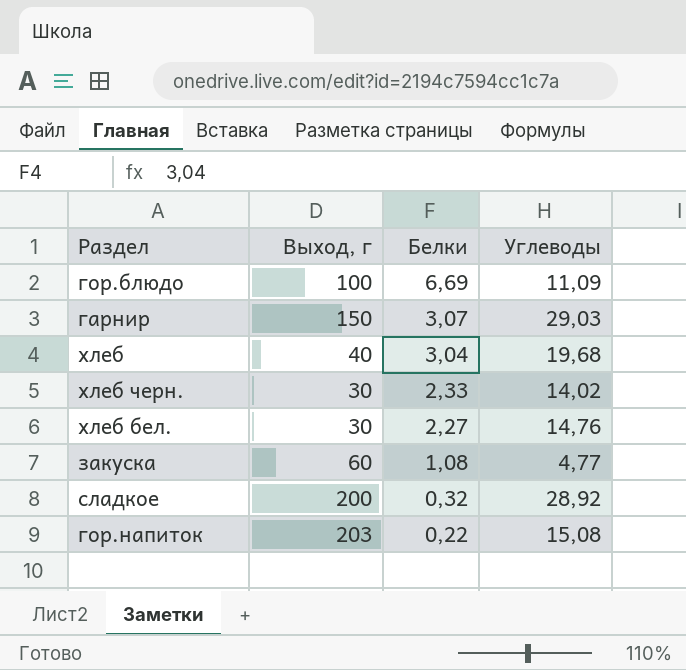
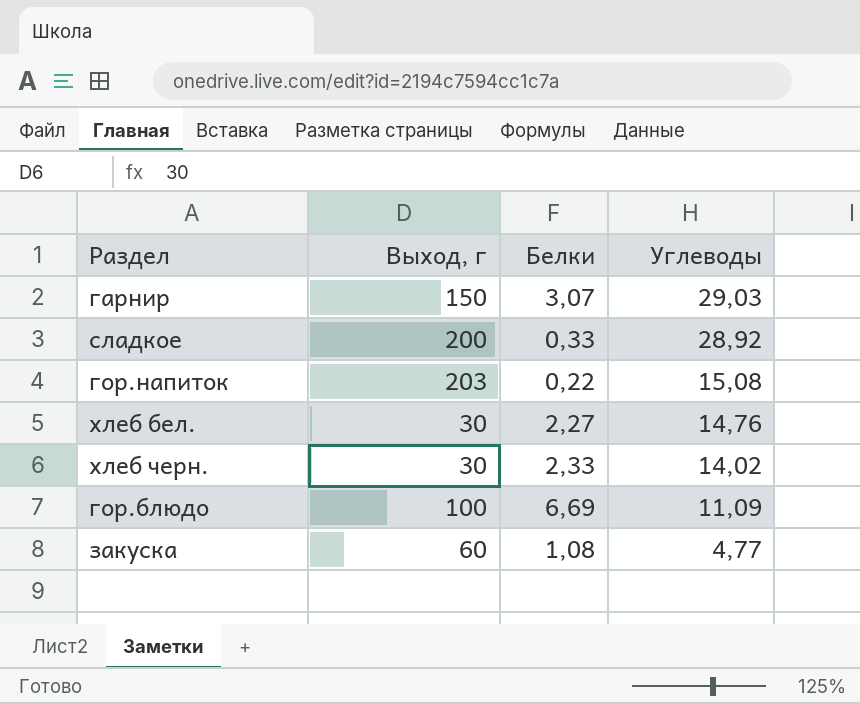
row order: Белки descending -> Углеводы descending
row хлеб: 40 | 3,04 | 19,68 -> none
сладкое | Белки: 0,32 -> 0,33

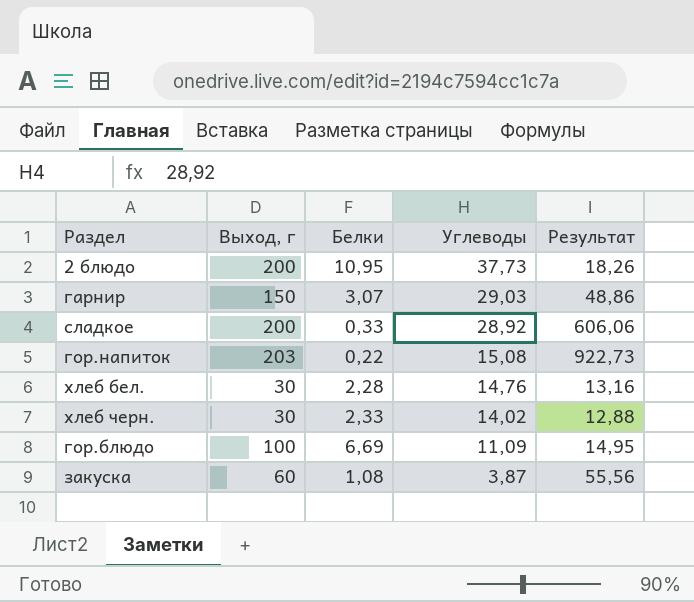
column Результат | formula: none -> [Выход, г] / [Белки]
row 2 блюдо: none -> 200 | 10,95 | 37,73 | 18,26
хлеб бел. | Белки: 2,27 -> 2,28
закуска | Углеводы: 4,77 -> 3,87

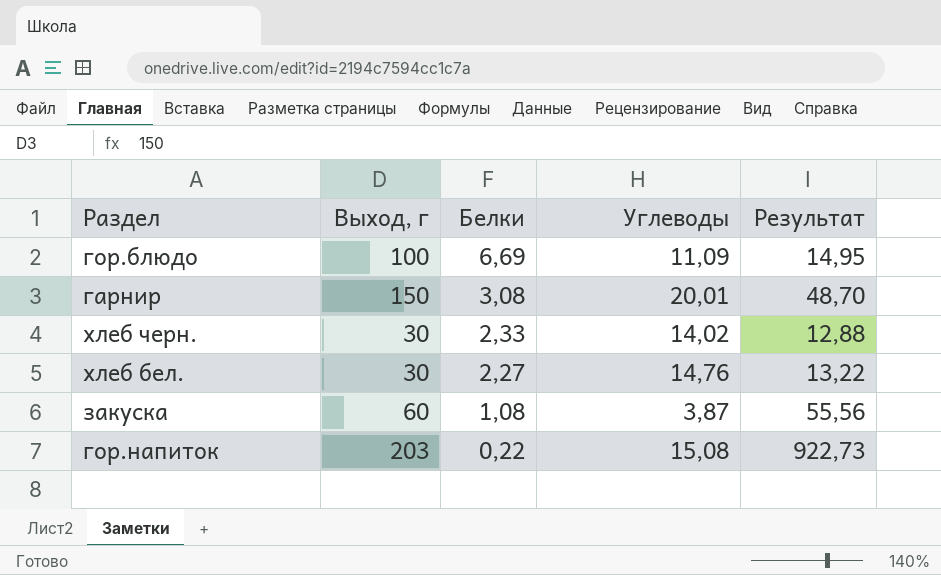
row order: Углеводы descending -> Белки descending
row 2 блюдо: 200 | 10,95 | 37,73 | 18,26 -> none
row сладкое: 200 | 0,33 | 28,92 | 606,06 -> none
гарнир | Белки: 3,07 -> 3,08
гарнир | Углеводы: 29,03 -> 20,01
гарнир | Результат: 48,86 -> 48,70
хлеб бел. | Белки: 2,28 -> 2,27
хлеб бел. | Результат: 13,16 -> 13,22

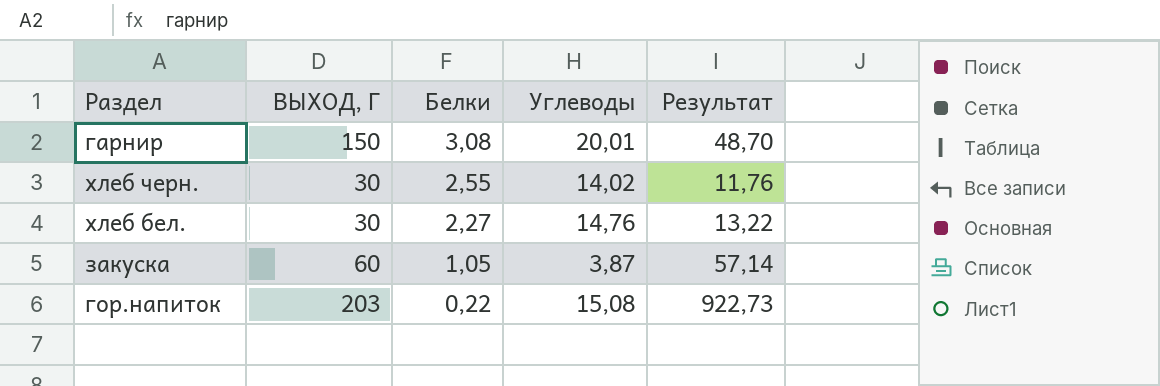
column name: Выход, г -> ВЫХОД, Г
row гор.блюдо: 100 | 6,69 | 11,09 | 14,95 -> none
хлеб черн. | Белки: 2,33 -> 2,55
хлеб черн. | Результат: 12,88 -> 11,76
закуска | Белки: 1,08 -> 1,05
закуска | Результат: 55,56 -> 57,14

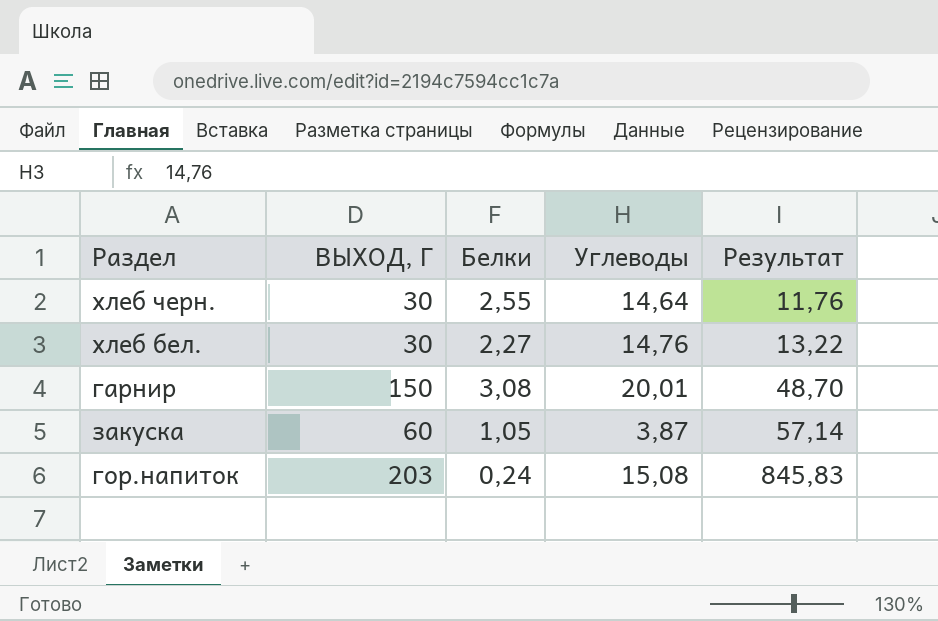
row order: Белки descending -> Результат ascending
хлеб черн. | Углеводы: 14,02 -> 14,64
гор.напиток | Белки: 0,22 -> 0,24
гор.напиток | Результат: 922,73 -> 845,83

